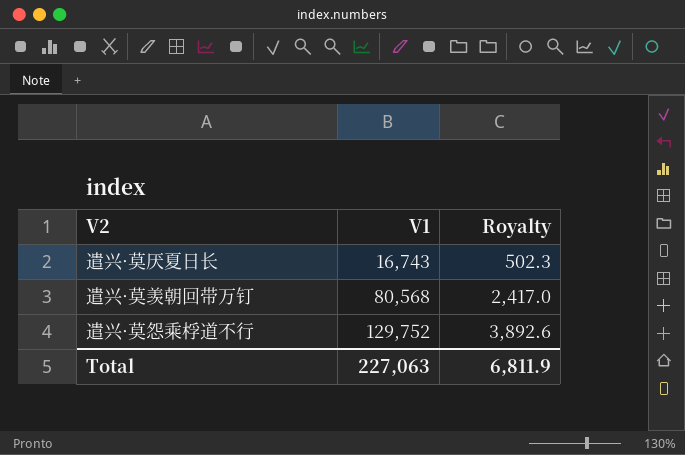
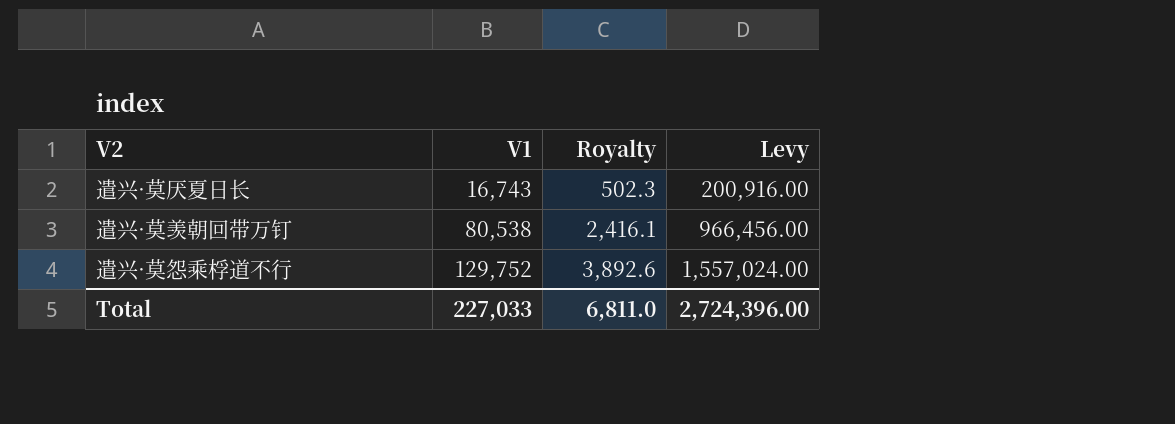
column Levy | formula: none -> [V1] * 12
遣兴·莫羡朝回带万钉 | V1: 80,568 -> 80,538
遣兴·莫羡朝回带万钉 | Royalty: 2,417.0 -> 2,416.1
Total | V1: 227,063 -> 227,033
Total | Royalty: 6,811.9 -> 6,811.0

